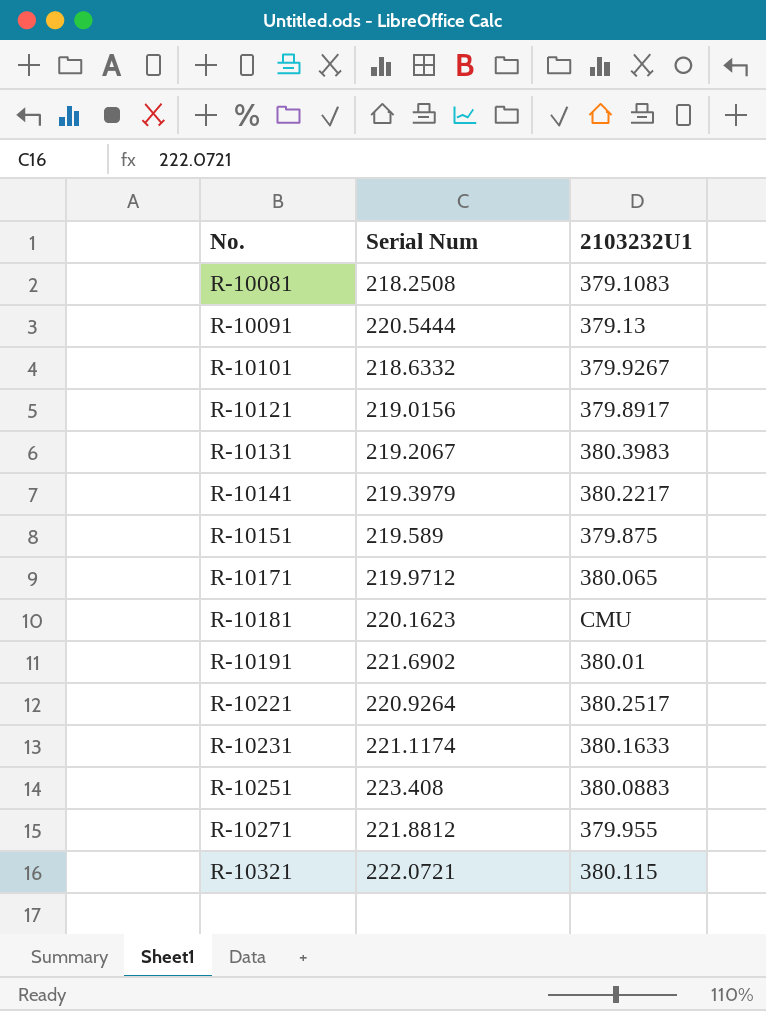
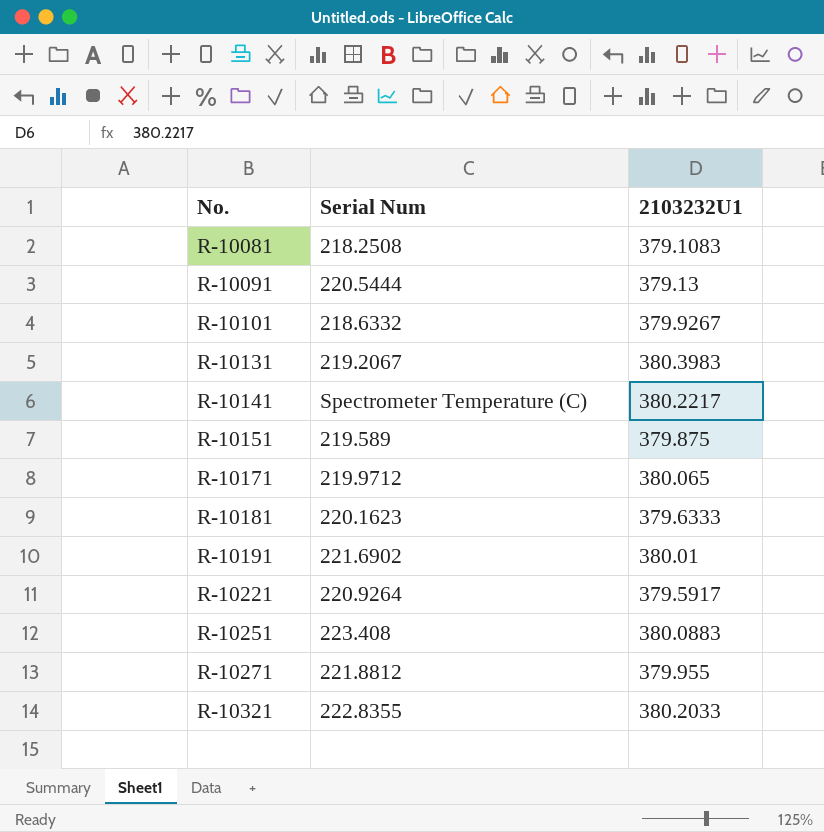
row R-10121: 219.0156 | 379.8917 -> none
row R-10231: 221.1174 | 380.1633 -> none
R-10141 | Serial Num: 219.3979 -> Spectrometer Temperature (C)
R-10181 | 2103232U1: CMU -> 379.6333
R-10221 | 2103232U1: 380.2517 -> 379.5917
R-10321 | Serial Num: 222.0721 -> 222.8355
R-10321 | 2103232U1: 380.115 -> 380.2033

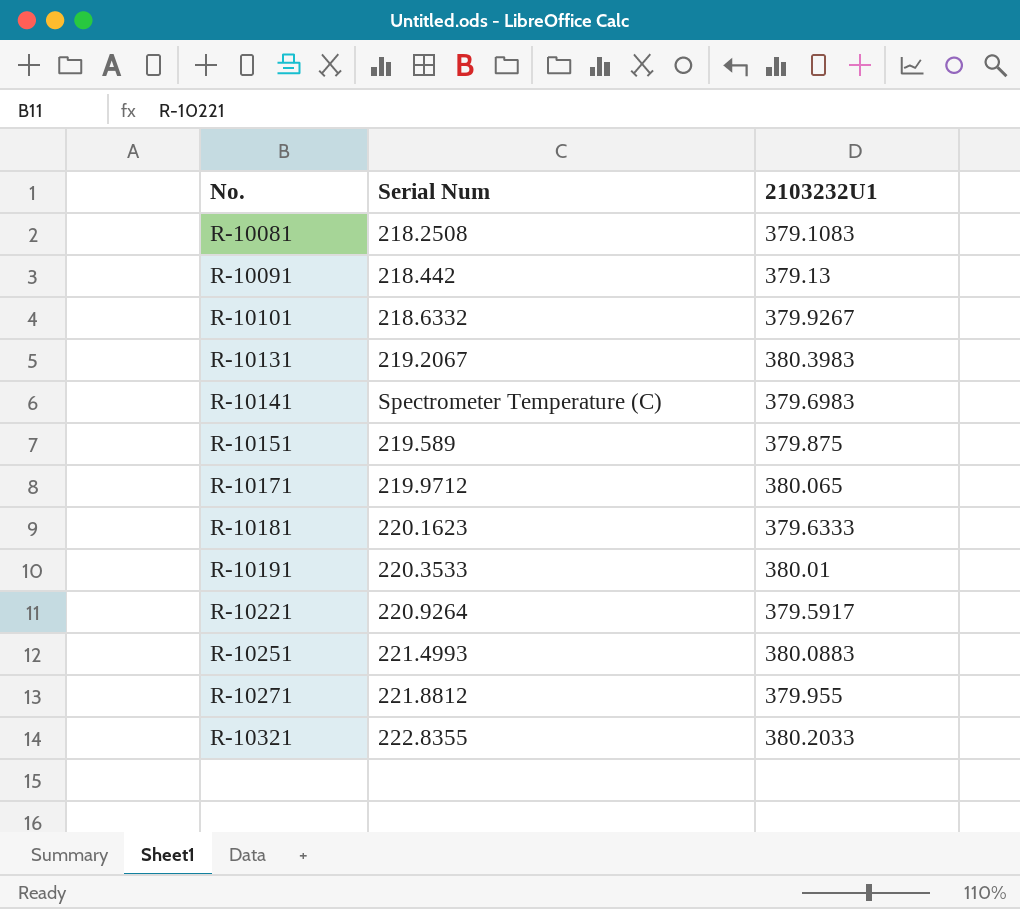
R-10091 | Serial Num: 220.5444 -> 218.442
R-10141 | 2103232U1: 380.2217 -> 379.6983
R-10191 | Serial Num: 221.6902 -> 220.3533
R-10251 | Serial Num: 223.408 -> 221.4993

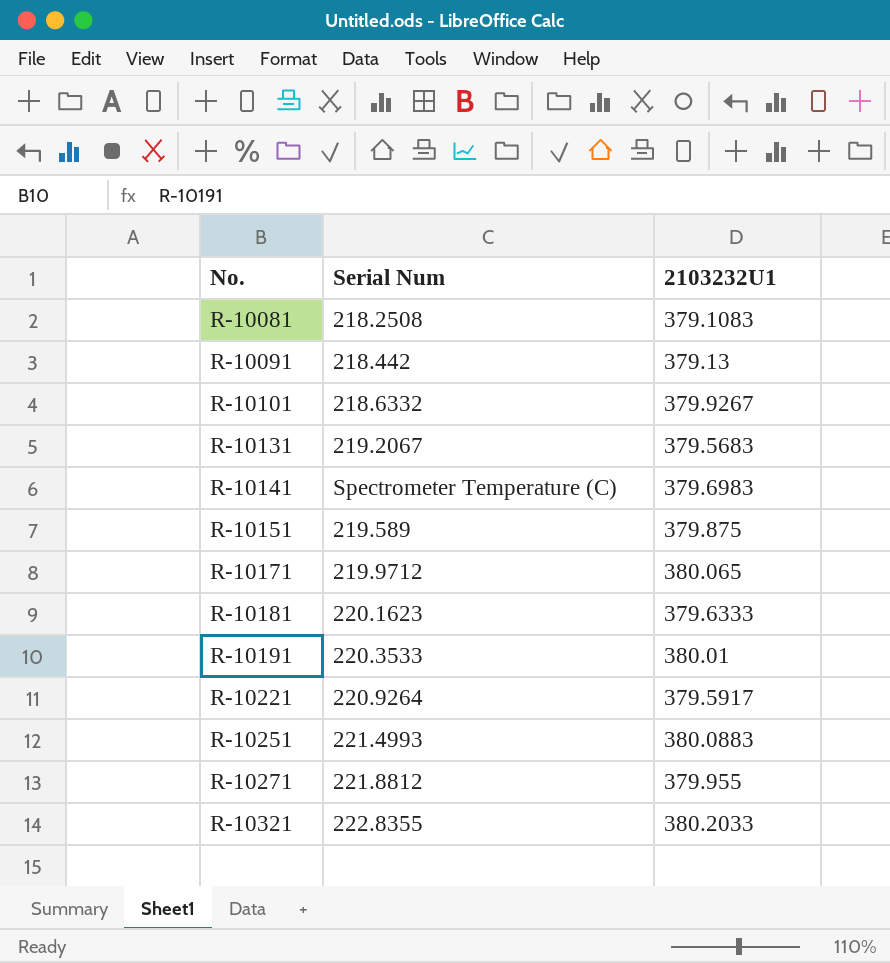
R-10131 | 2103232U1: 380.3983 -> 379.5683

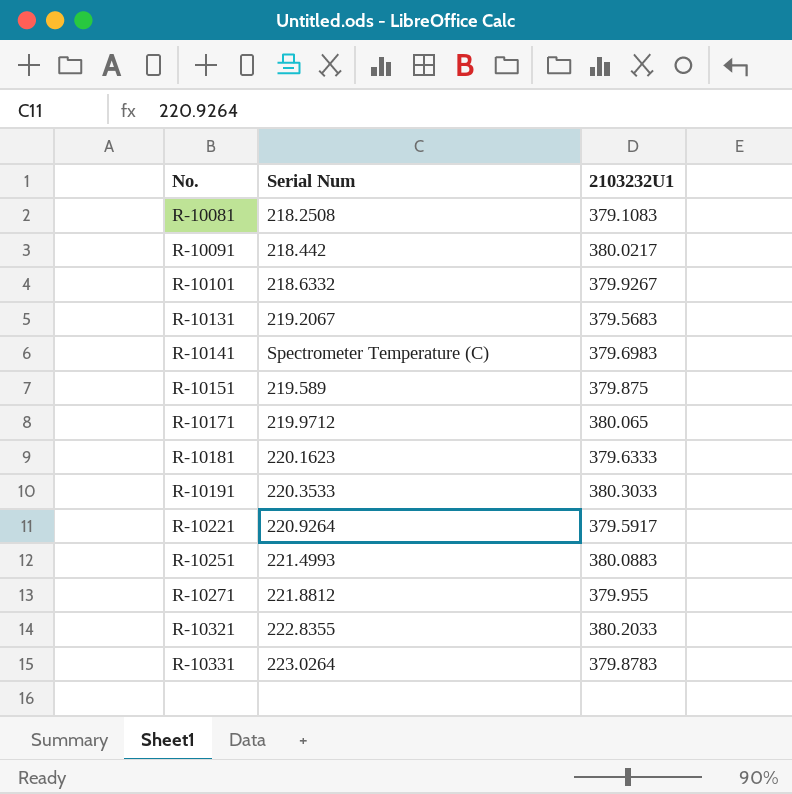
R-10091 | 2103232U1: 379.13 -> 380.0217
R-10191 | 2103232U1: 380.01 -> 380.3033
row R-10331: none -> 223.0264 | 379.8783

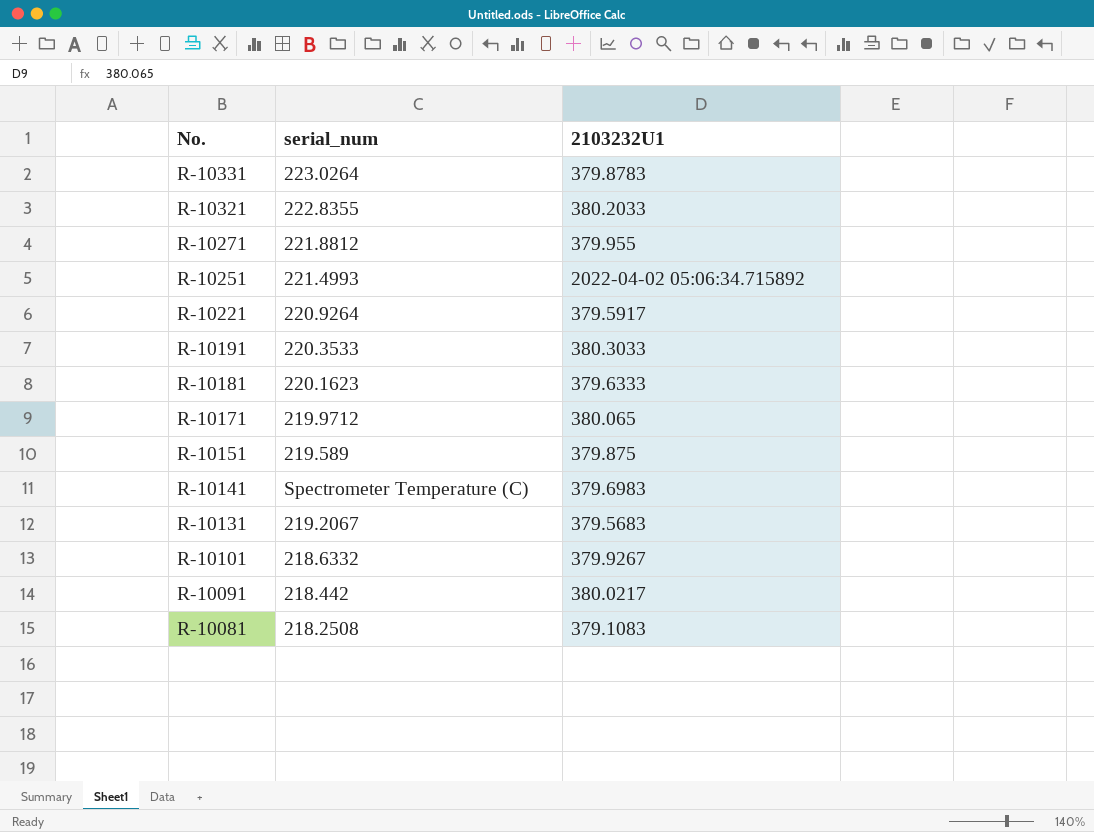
row order: No. ascending -> No. descending
column name: Serial Num -> serial_num
R-10251 | 2103232U1: 380.0883 -> 2022-04-02 05:06:34.715892

